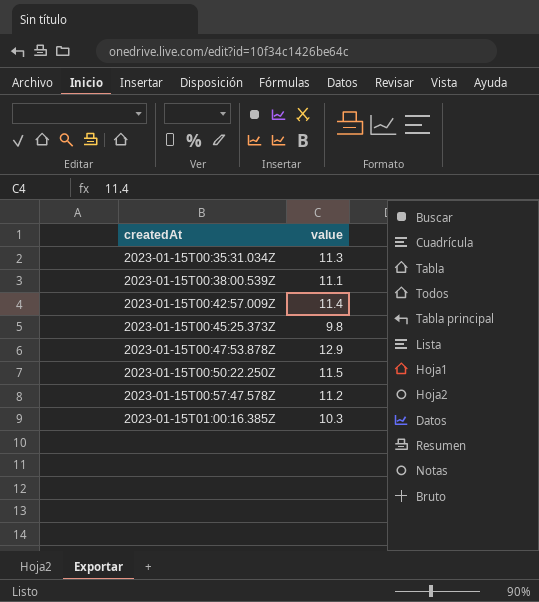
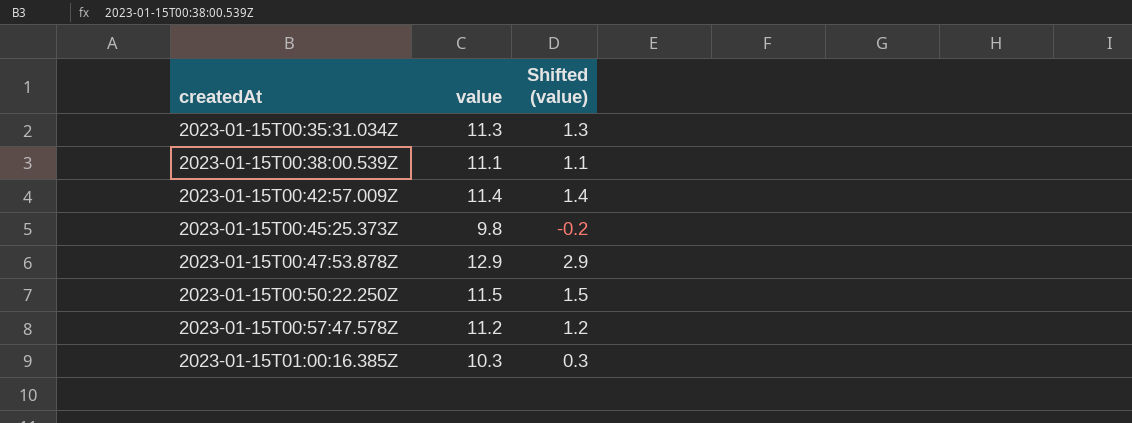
column Shifted (value) | formula: none -> [value] - 10

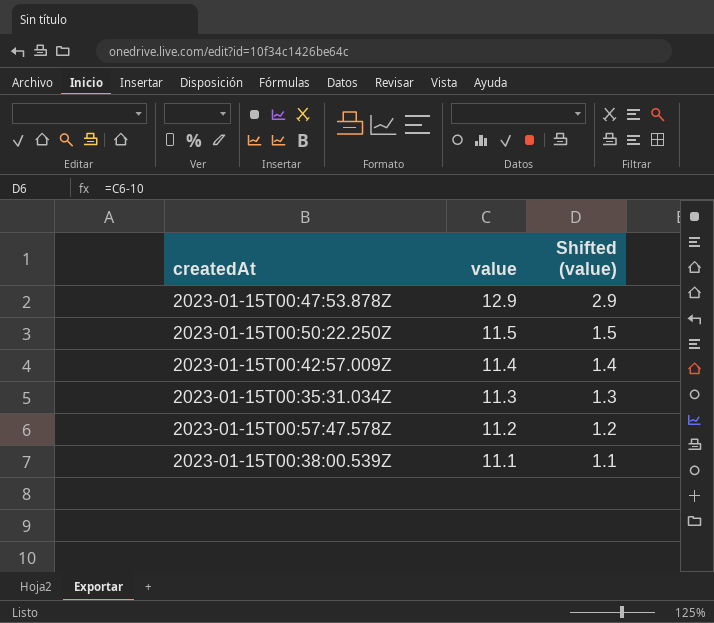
row order: createdAt ascending -> value descending
row 2023-01-15T00:45:25.373Z: 9.8 | -0.2 -> none
row 2023-01-15T01:00:16.385Z: 10.3 | 0.3 -> none

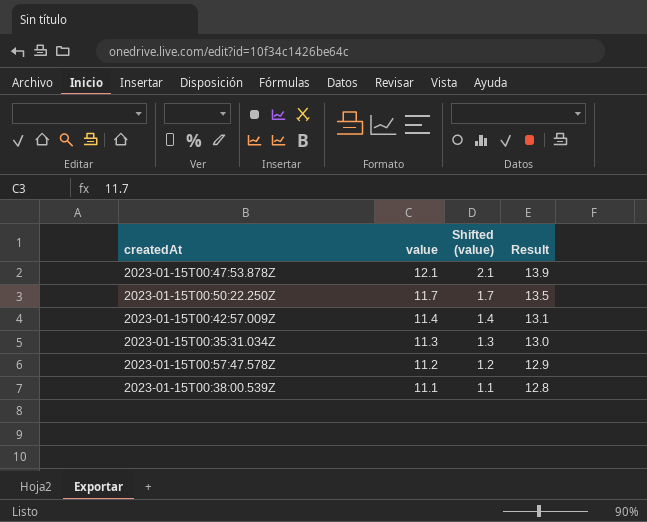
column Result | formula: none -> [value] * 1.15
2023-01-15T00:47:53.878Z | value: 12.9 -> 12.1
2023-01-15T00:47:53.878Z | Shifted (value): 2.9 -> 2.1
2023-01-15T00:50:22.250Z | value: 11.5 -> 11.7
2023-01-15T00:50:22.250Z | Shifted (value): 1.5 -> 1.7

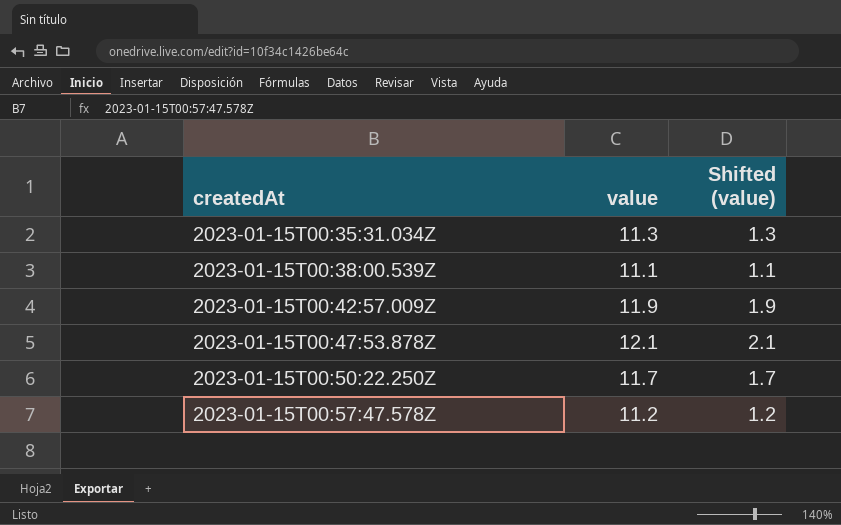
row order: value descending -> createdAt ascending
column Result | formula: [value] * 1.15 -> none
2023-01-15T00:42:57.009Z | value: 11.4 -> 11.9
2023-01-15T00:42:57.009Z | Shifted (value): 1.4 -> 1.9

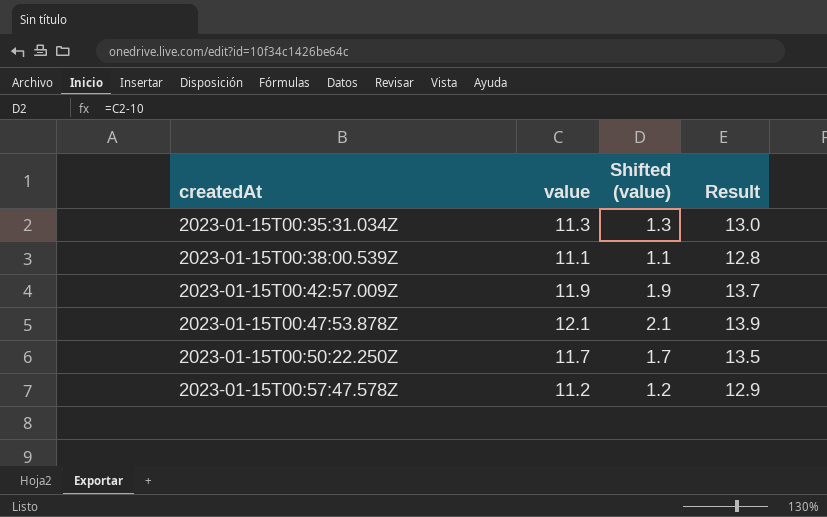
column Result | formula: none -> [value] * 1.15

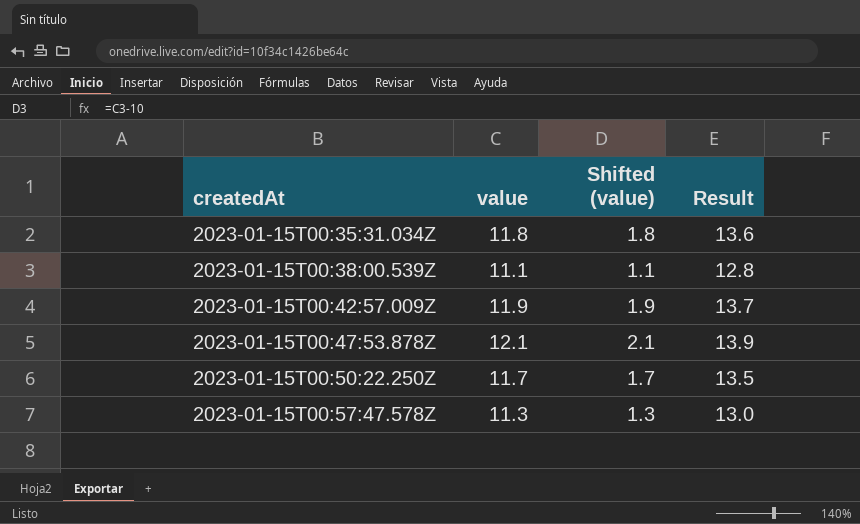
2023-01-15T00:35:31.034Z | value: 11.3 -> 11.8
2023-01-15T00:35:31.034Z | Shifted (value): 1.3 -> 1.8
2023-01-15T00:35:31.034Z | Result: 13.0 -> 13.6
2023-01-15T00:57:47.578Z | value: 11.2 -> 11.3
2023-01-15T00:57:47.578Z | Shifted (value): 1.2 -> 1.3
2023-01-15T00:57:47.578Z | Result: 12.9 -> 13.0

